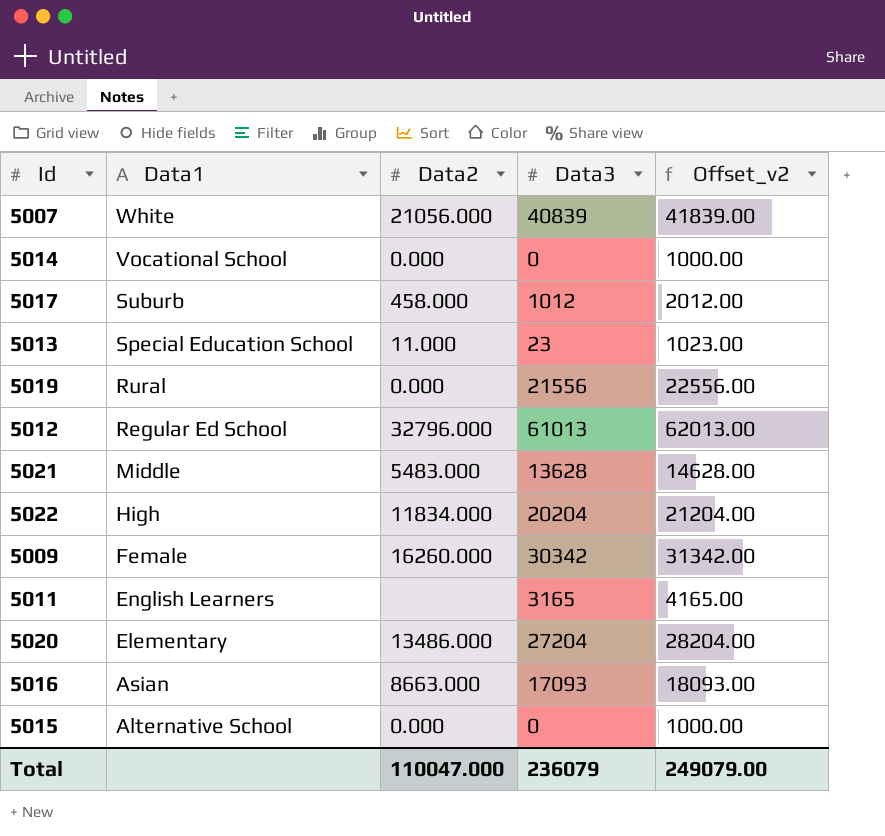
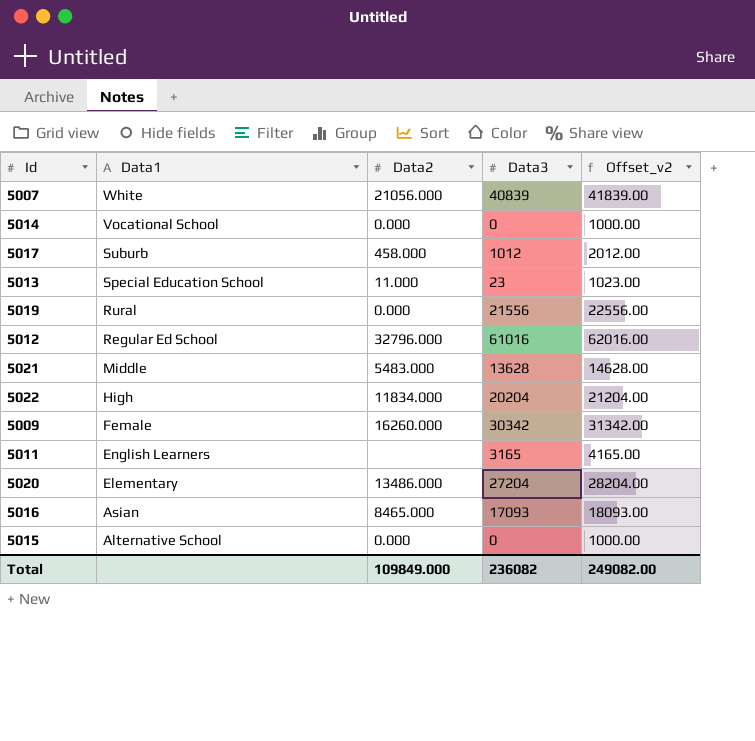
5012 | Data3: 61013 -> 61016
5012 | Offset_v2: 62013.00 -> 62016.00
5016 | Data2: 8663.000 -> 8465.000
Total | Data2: 110047.000 -> 109849.000
Total | Data3: 236079 -> 236082
Total | Offset_v2: 249079.00 -> 249082.00

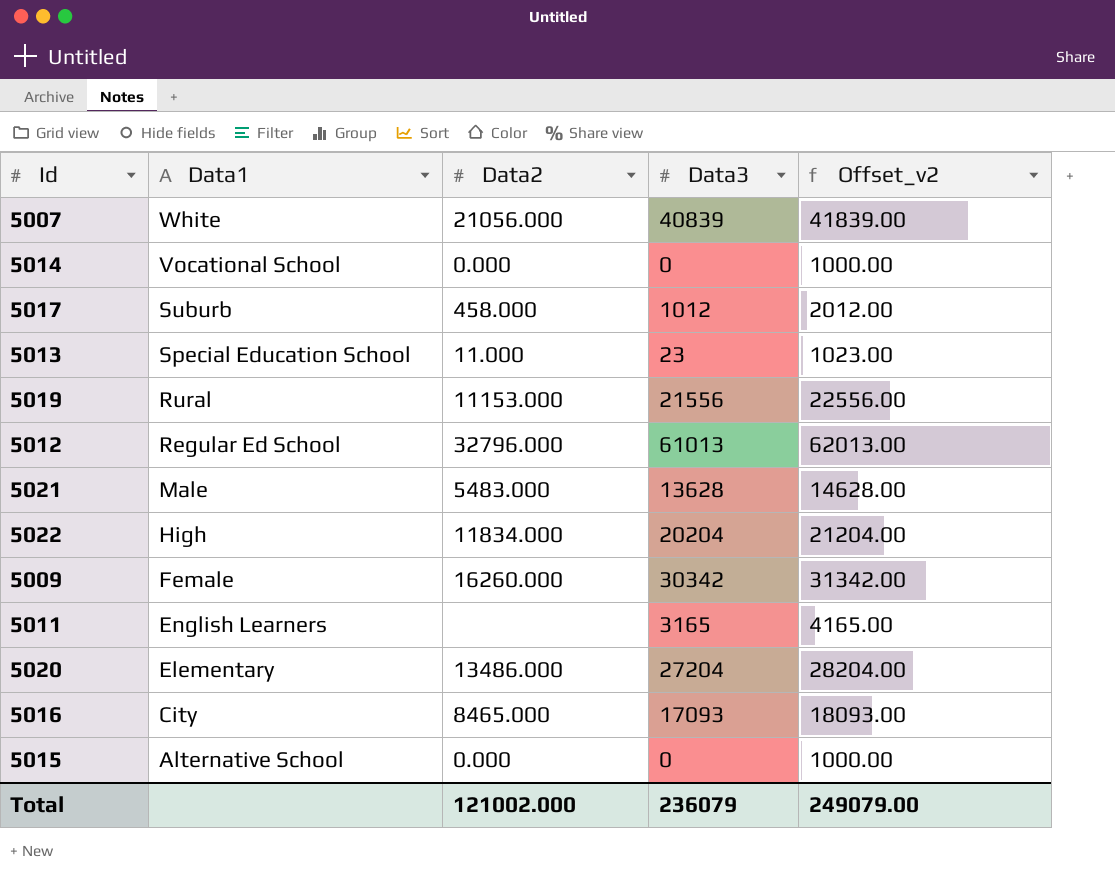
5019 | Data2: 0.000 -> 11153.000
5012 | Data3: 61016 -> 61013
5012 | Offset_v2: 62016.00 -> 62013.00
5021 | Data1: Middle -> Male
5016 | Data1: Asian -> City
Total | Data2: 109849.000 -> 121002.000
Total | Data3: 236082 -> 236079
Total | Offset_v2: 249082.00 -> 249079.00

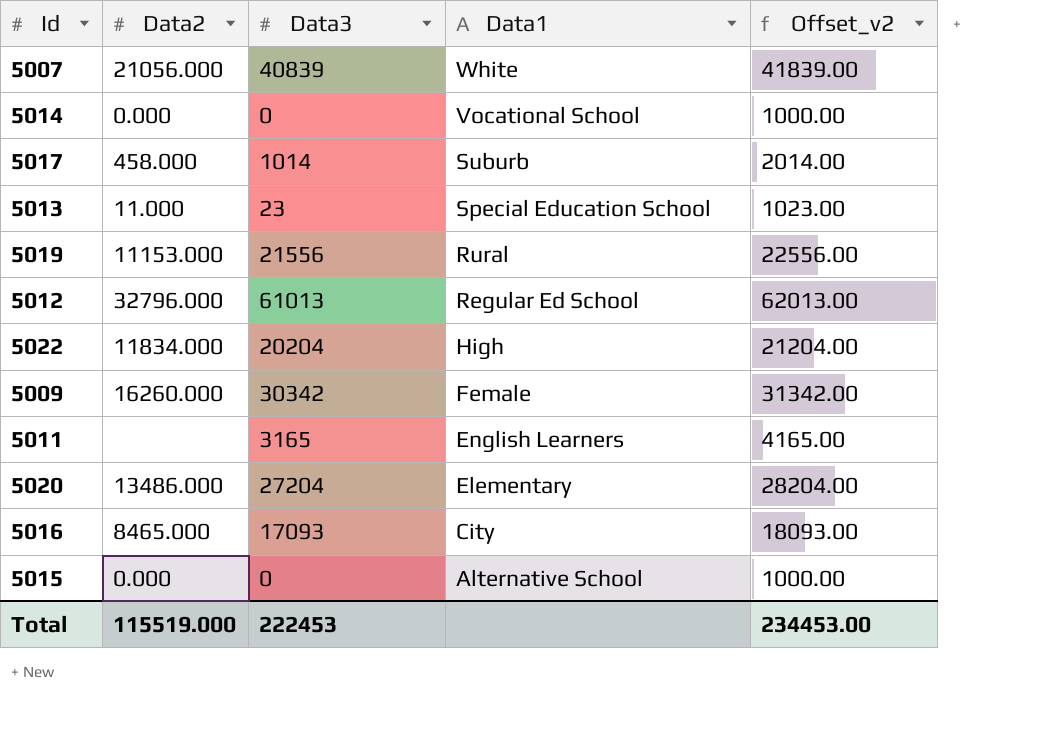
column Data1 | position: 2 -> 4
row 5021: Male | 5483.000 | 13628 | 14628.00 -> none
5017 | Data3: 1012 -> 1014
5017 | Offset_v2: 2012.00 -> 2014.00
Total | Data2: 121002.000 -> 115519.000
Total | Data3: 236079 -> 222453
Total | Offset_v2: 249079.00 -> 234453.00

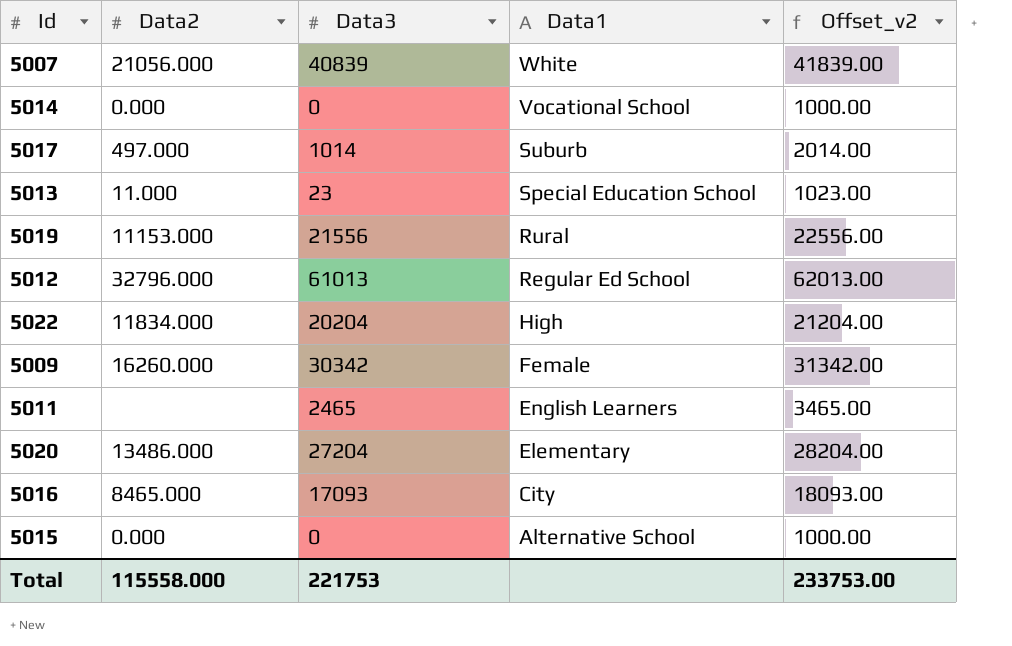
5017 | Data2: 458.000 -> 497.000
5011 | Data3: 3165 -> 2465
5011 | Offset_v2: 4165.00 -> 3465.00
Total | Data2: 115519.000 -> 115558.000
Total | Data3: 222453 -> 221753
Total | Offset_v2: 234453.00 -> 233753.00

